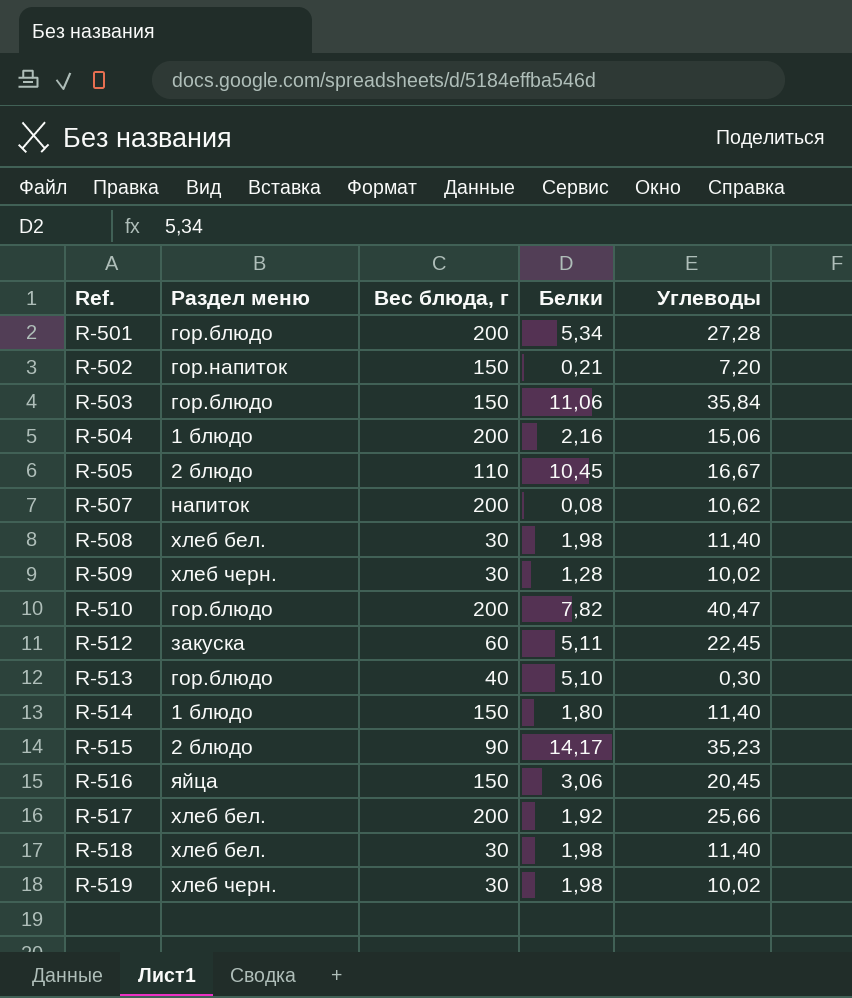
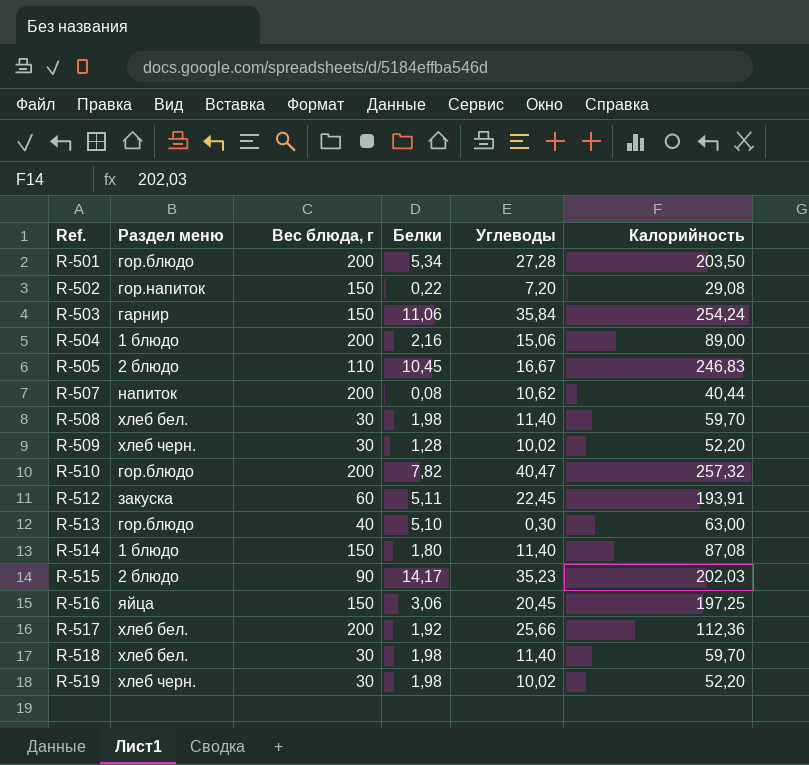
column Калорийность | position: none -> 6
R-502 | Белки: 0,21 -> 0,22
R-503 | Раздел меню: гор.блюдо -> гарнир

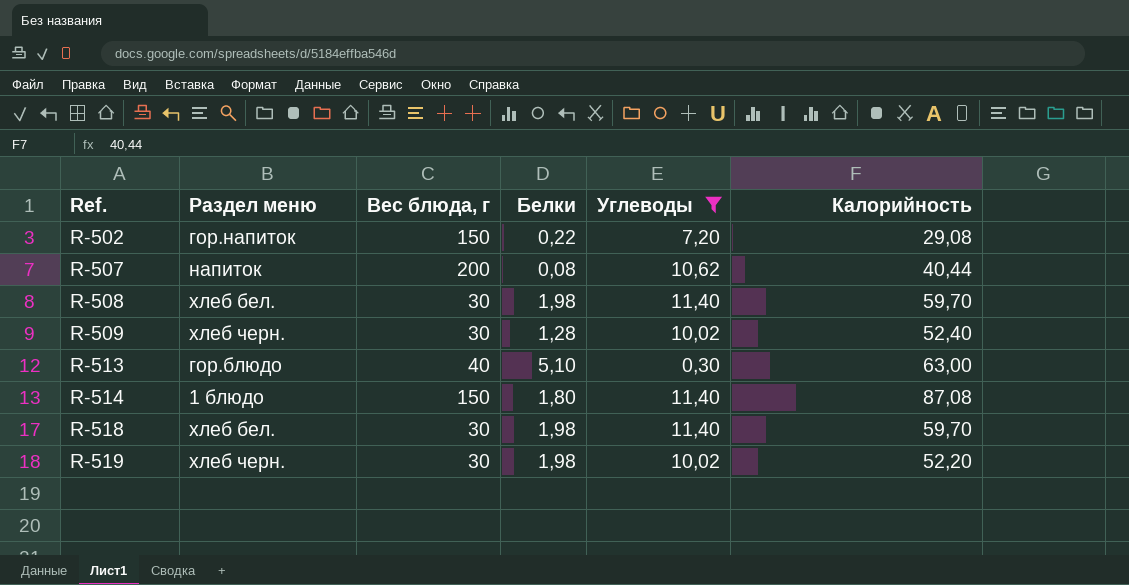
filter: none -> Углеводы <= 11,40
R-509 | Калорийность: 52,20 -> 52,40

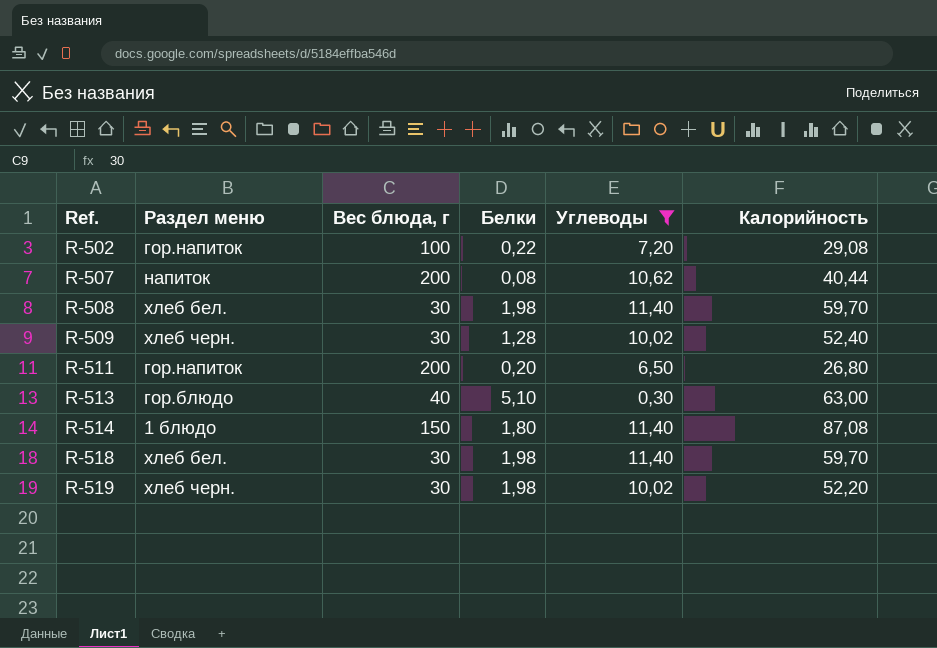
R-502 | Вес блюда, г: 150 -> 100
row R-511: none -> гор.напиток | 200 | 0,20 | 6,50 | 26,80

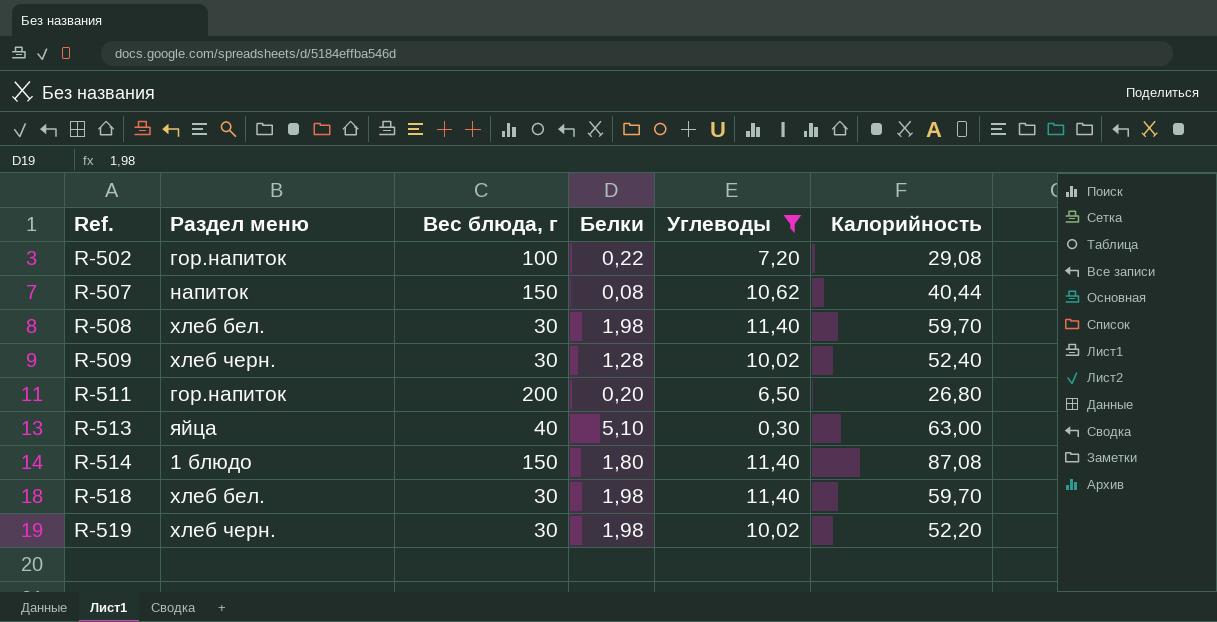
R-507 | Вес блюда, г: 200 -> 150
R-513 | Раздел меню: гор.блюдо -> яйца

